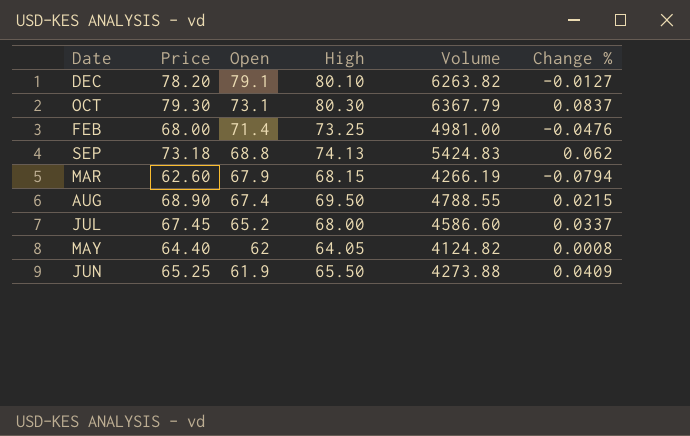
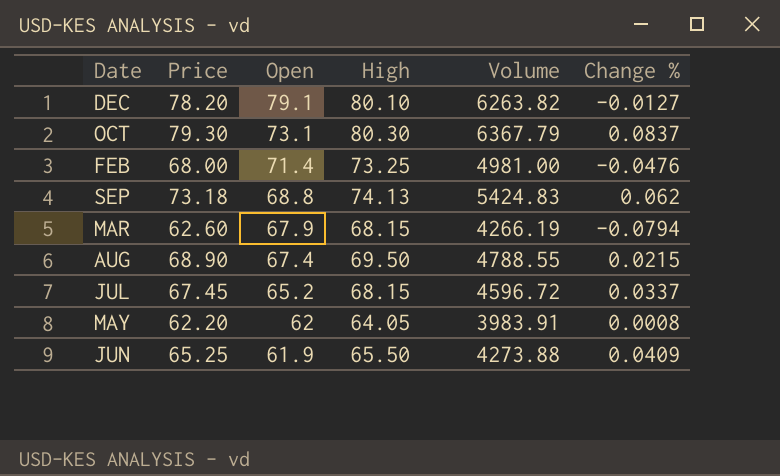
JUL | High: 68.00 -> 68.15
JUL | Volume: 4586.60 -> 4596.72
MAY | Price: 64.40 -> 62.20
MAY | Volume: 4124.82 -> 3983.91

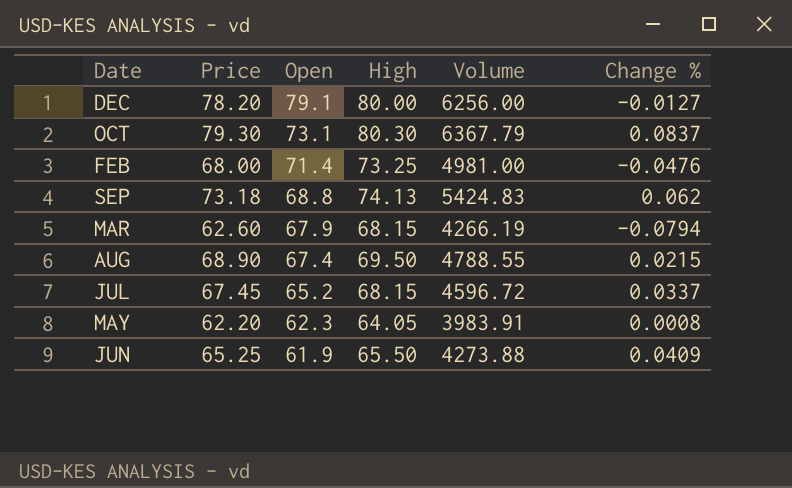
DEC | High: 80.10 -> 80.00
DEC | Volume: 6263.82 -> 6256.00
MAY | Open: 62 -> 62.3

